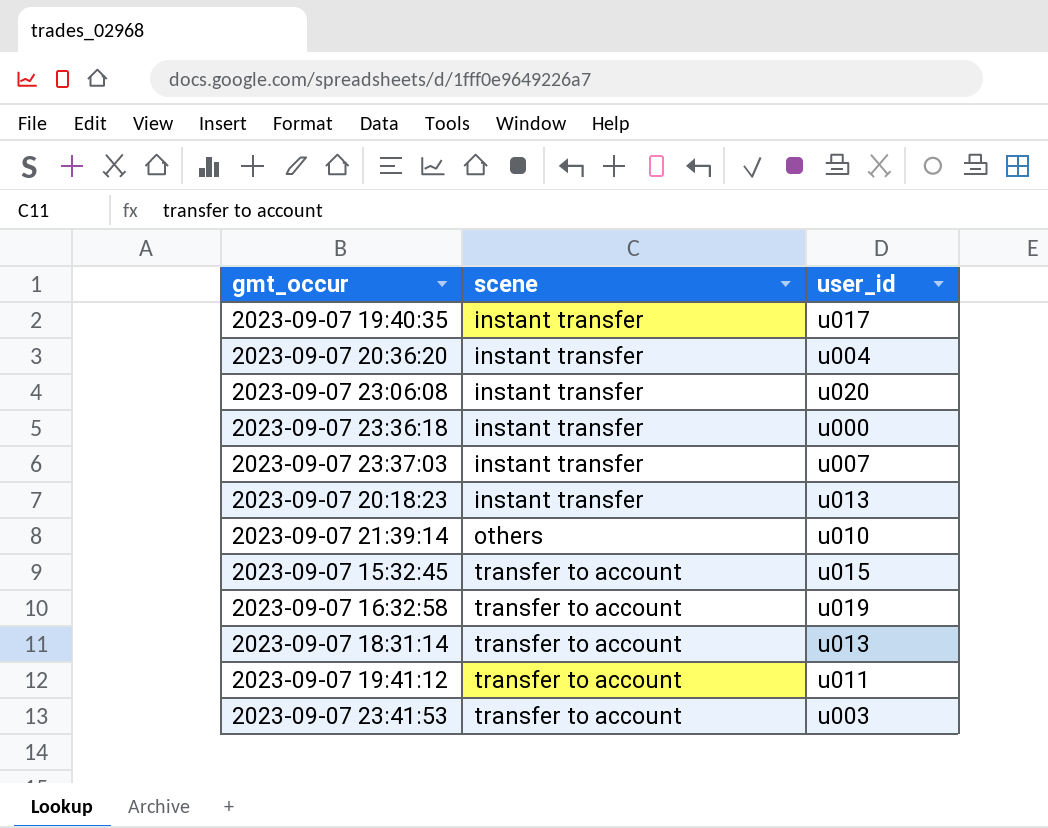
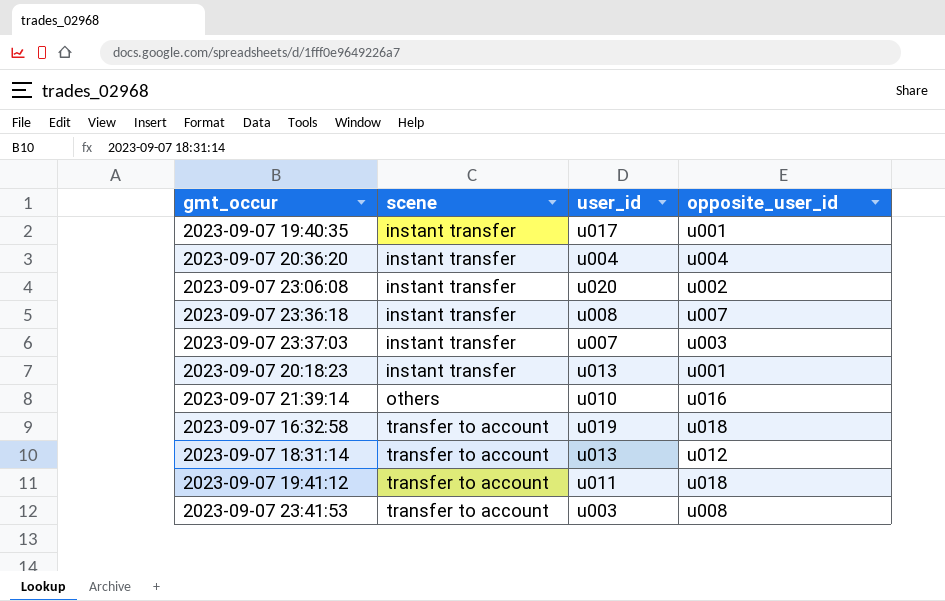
column opposite_user_id | position: none -> 4
row 2023-09-07 15:32:45: transfer to account | u015 -> none
2023-09-07 23:36:18 | user_id: u000 -> u008

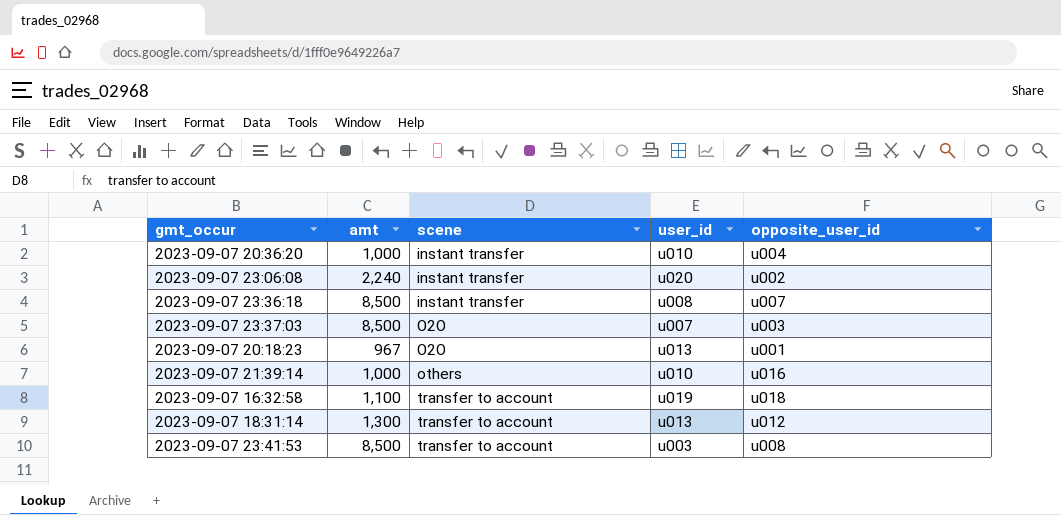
column amt | position: none -> 2
row 2023-09-07 19:40:35: instant transfer | u017 | u001 -> none
row 2023-09-07 19:41:12: transfer to account | u011 | u018 -> none
2023-09-07 20:36:20 | user_id: u004 -> u010
2023-09-07 23:37:03 | scene: instant transfer -> O2O
2023-09-07 20:18:23 | scene: instant transfer -> O2O

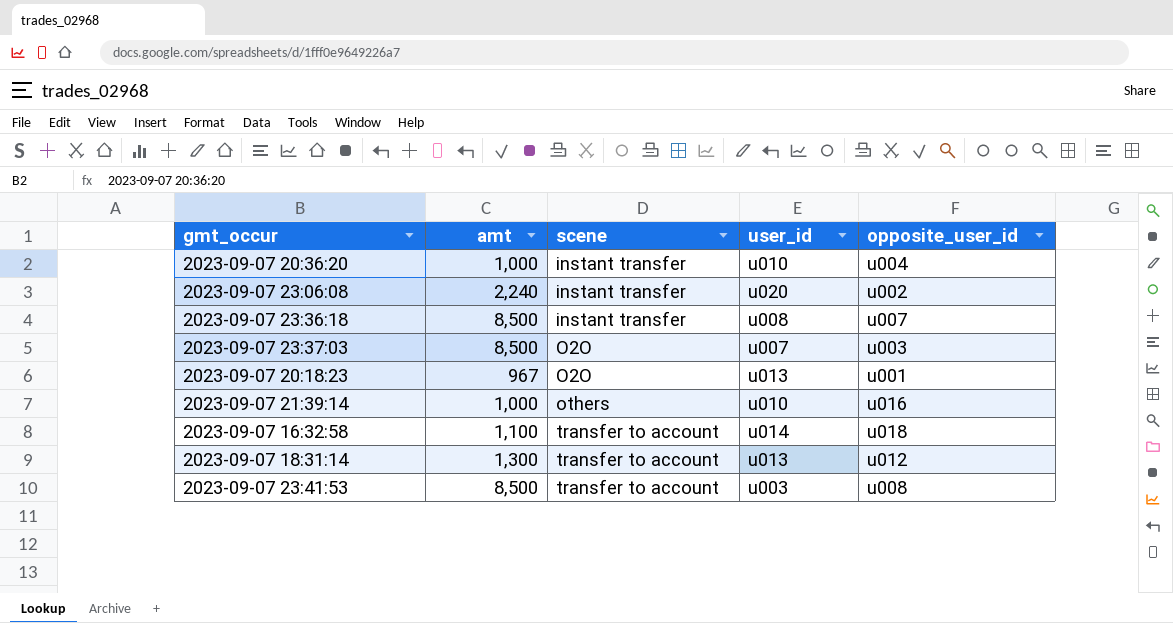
2023-09-07 16:32:58 | user_id: u019 -> u014

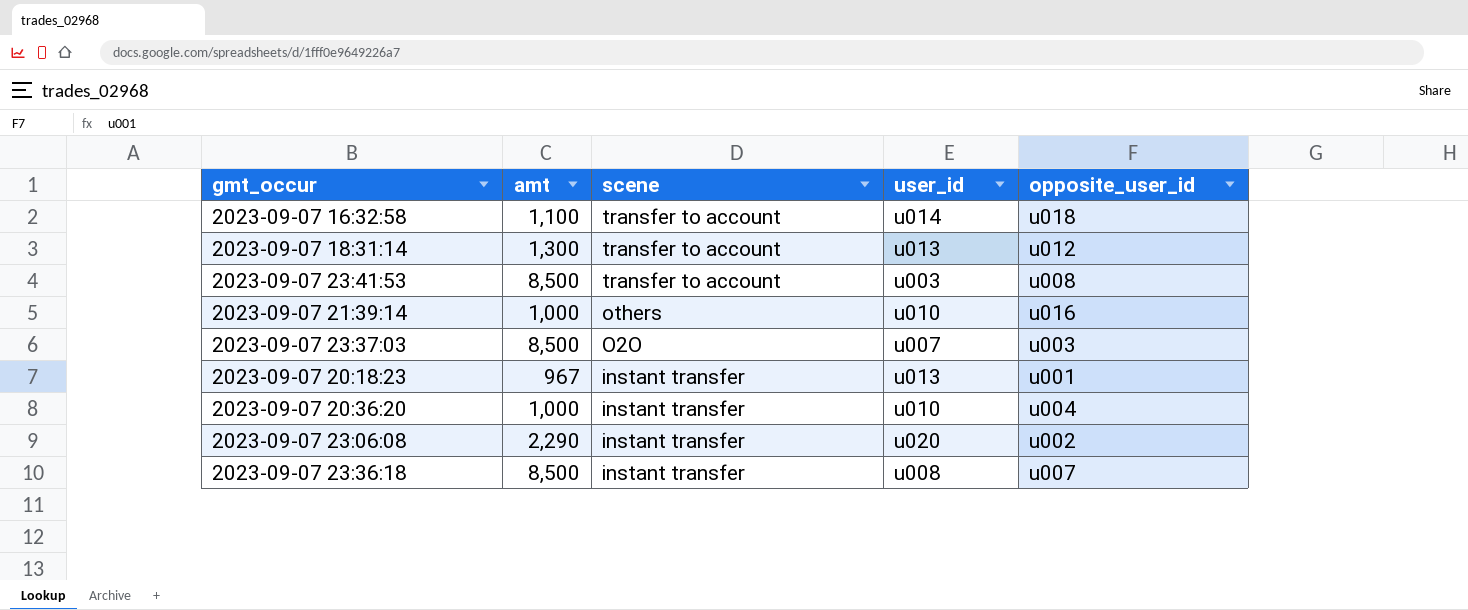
row order: scene ascending -> scene descending
2023-09-07 20:18:23 | scene: O2O -> instant transfer
2023-09-07 23:06:08 | amt: 2,240 -> 2,290

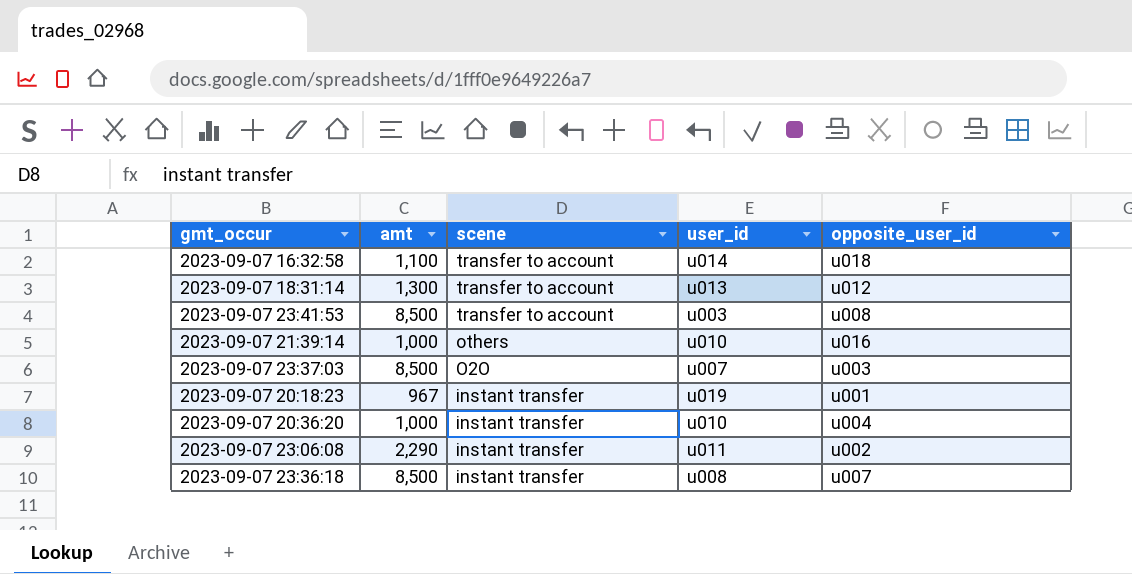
2023-09-07 20:18:23 | user_id: u013 -> u019
2023-09-07 23:06:08 | user_id: u020 -> u011

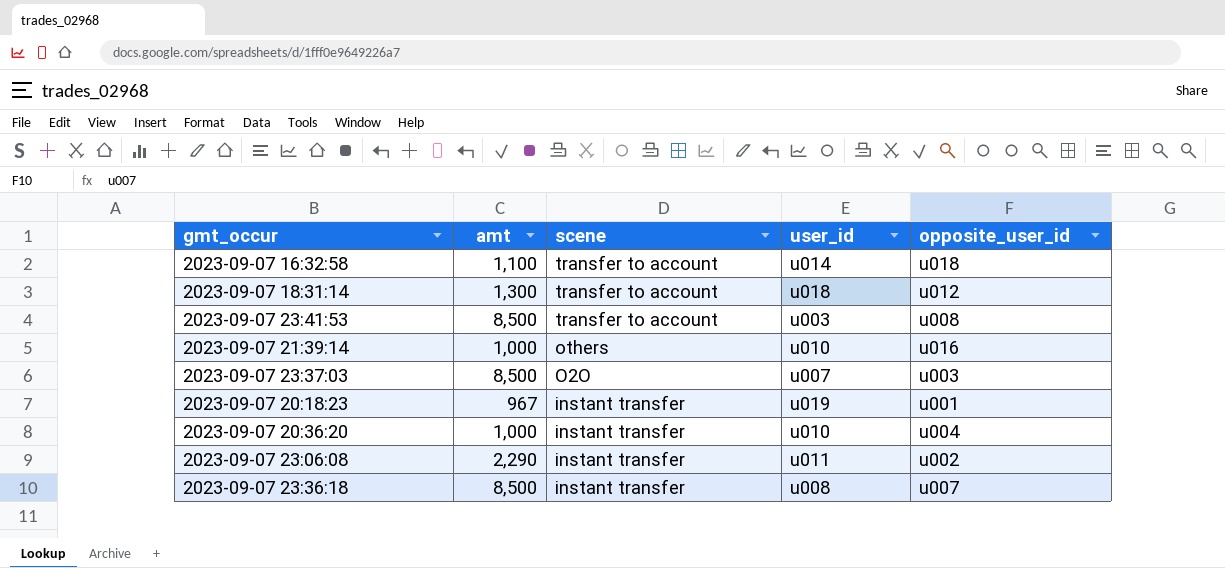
2023-09-07 18:31:14 | user_id: u013 -> u018

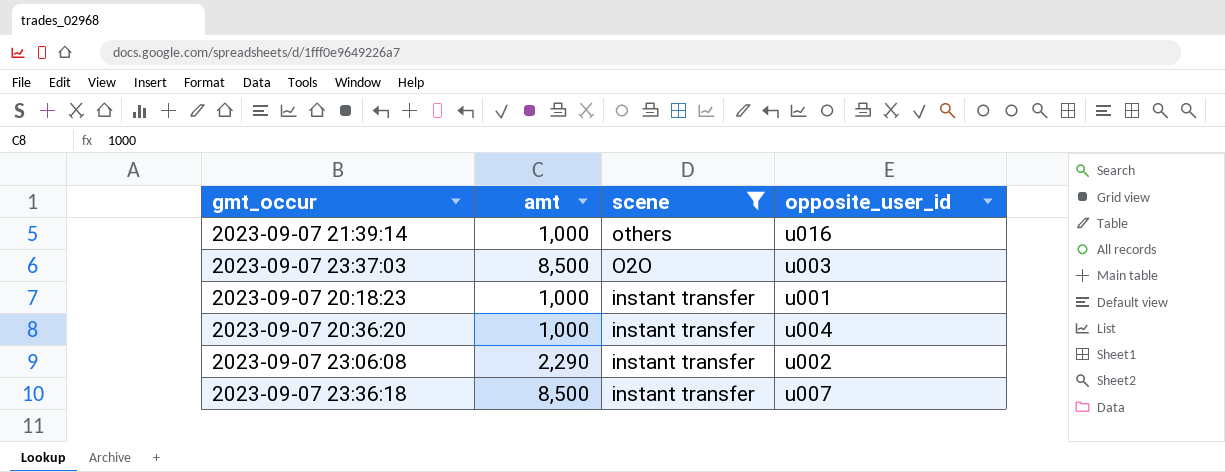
filter: none -> scene != transfer to account
column user_id | position: 4 -> none
2023-09-07 20:18:23 | amt: 967 -> 1,000

